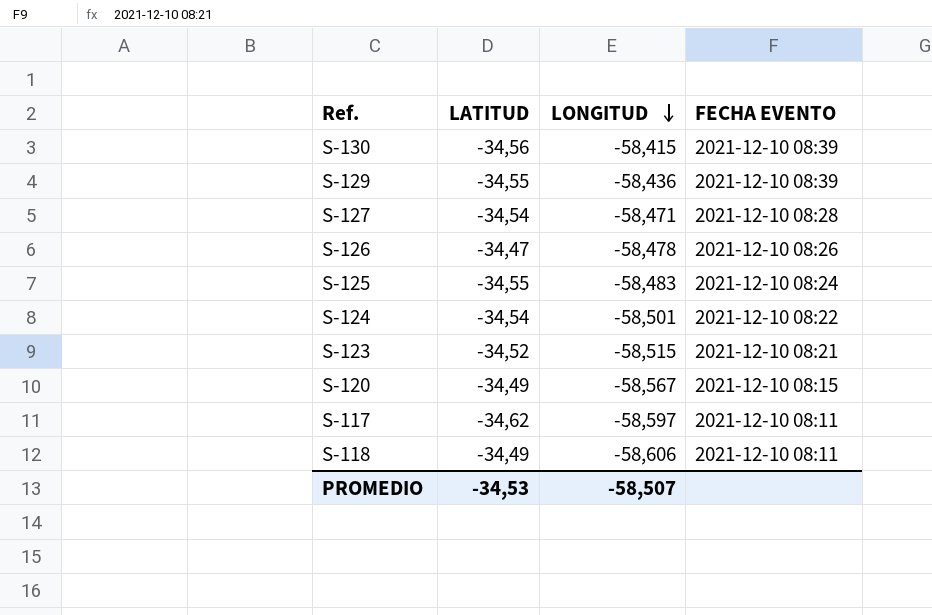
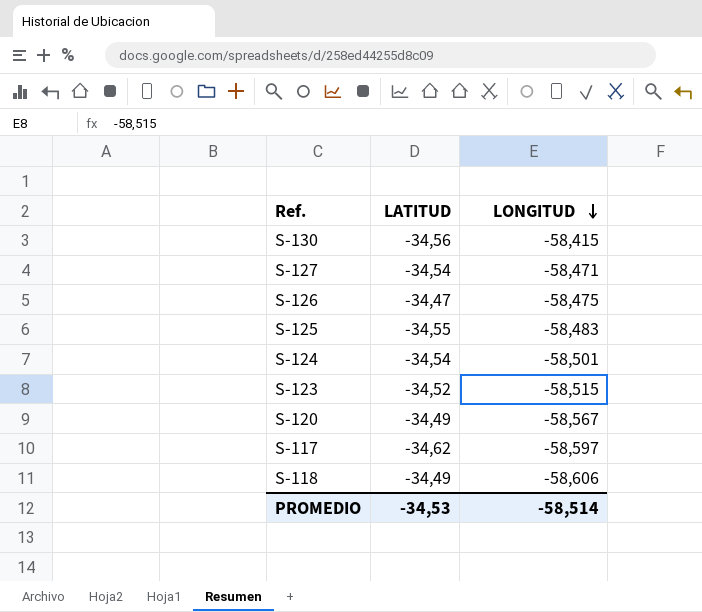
column FECHA EVENTO | position: 4 -> none
row S-129: -34,55 | -58,436 | 2021-12-10 08:39 -> none
S-126 | LONGITUD: -58,478 -> -58,475
PROMEDIO | LONGITUD: -58,507 -> -58,514

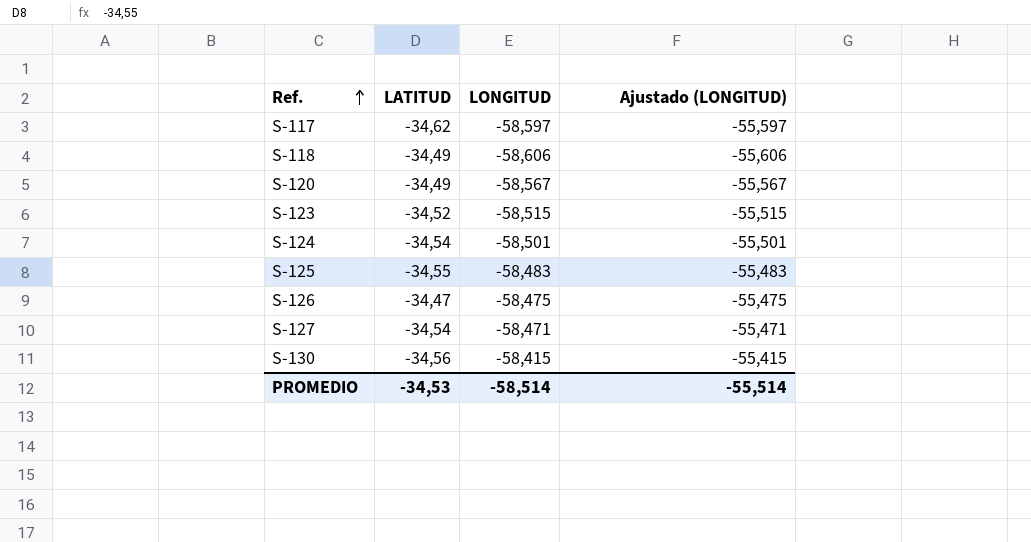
row order: LONGITUD descending -> Ref. ascending
column Ajustado (LONGITUD) | formula: none -> [LONGITUD] + 3

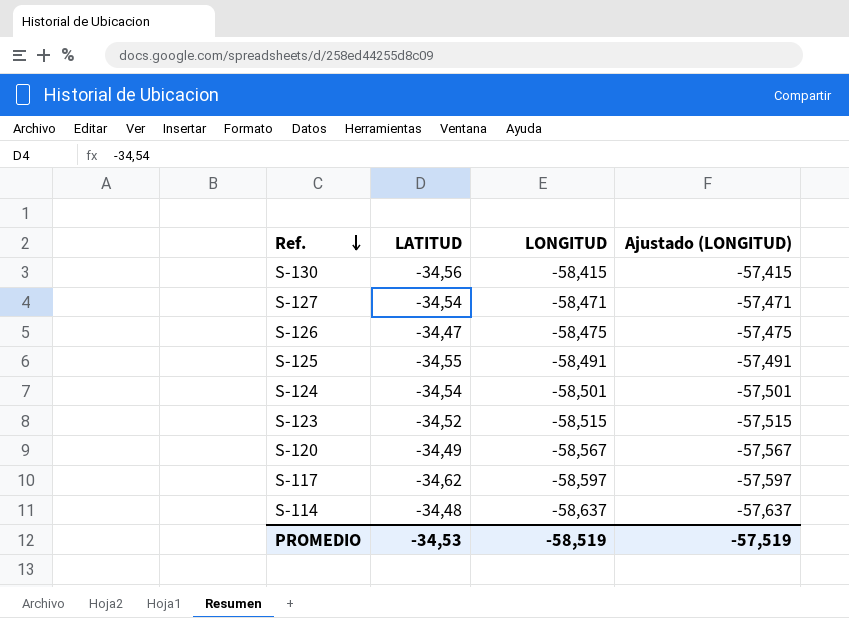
row order: Ref. ascending -> Ref. descending
column Ajustado (LONGITUD) | formula: [LONGITUD] + 3 -> [LONGITUD] + 1
row S-118: -34,49 | -58,606 | -55,606 -> none
S-125 | LONGITUD: -58,483 -> -58,491
row S-114: none -> -34,48 | -58,637 | -57,637
PROMEDIO | LONGITUD: -58,514 -> -58,519
PROMEDIO | Ajustado (LONGITUD): -55,514 -> -57,519

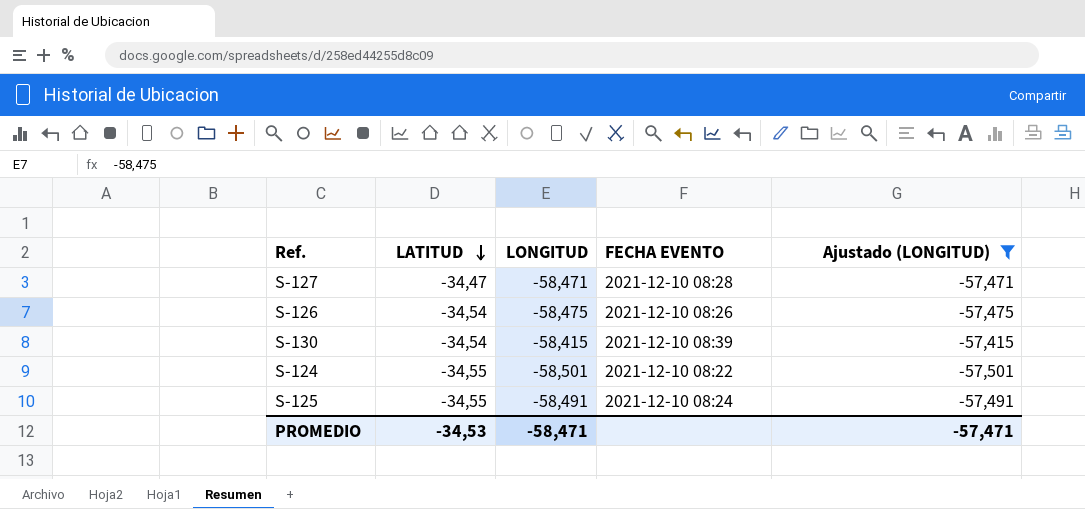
filter: none -> Ajustado (LONGITUD) >= -57,501
row order: Ref. descending -> LATITUD descending
column FECHA EVENTO | position: none -> 4
S-127 | LATITUD: -34,54 -> -34,47
S-126 | LATITUD: -34,47 -> -34,54
S-130 | LATITUD: -34,56 -> -34,54
S-124 | LATITUD: -34,54 -> -34,55
PROMEDIO | LONGITUD: -58,519 -> -58,471
PROMEDIO | Ajustado (LONGITUD): -57,519 -> -57,471

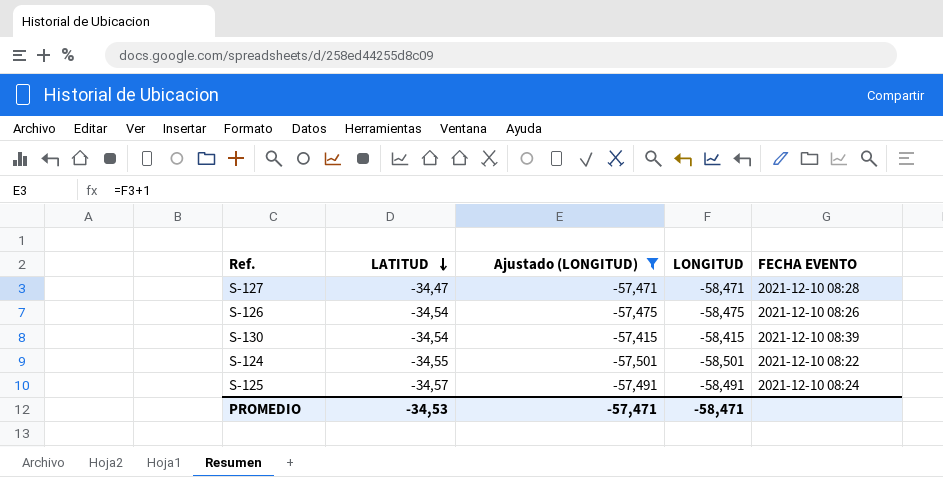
column Ajustado (LONGITUD) | position: 5 -> 3
S-125 | LATITUD: -34,55 -> -34,57

